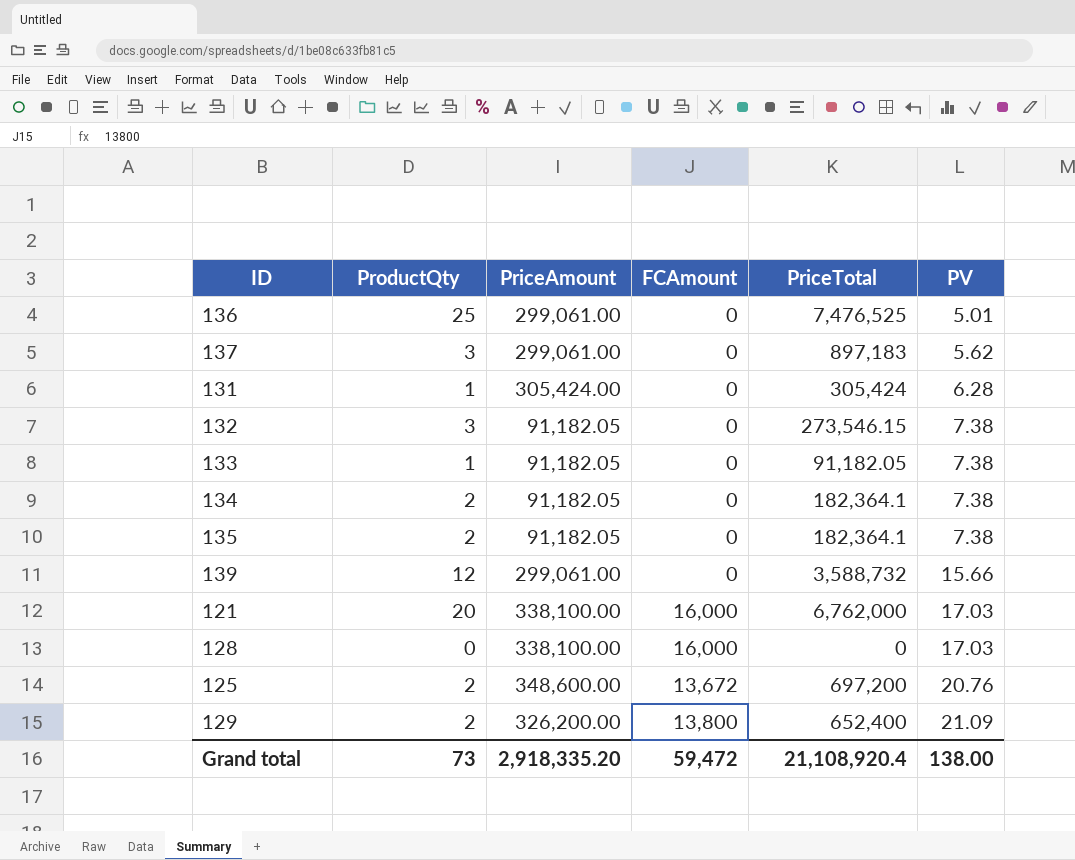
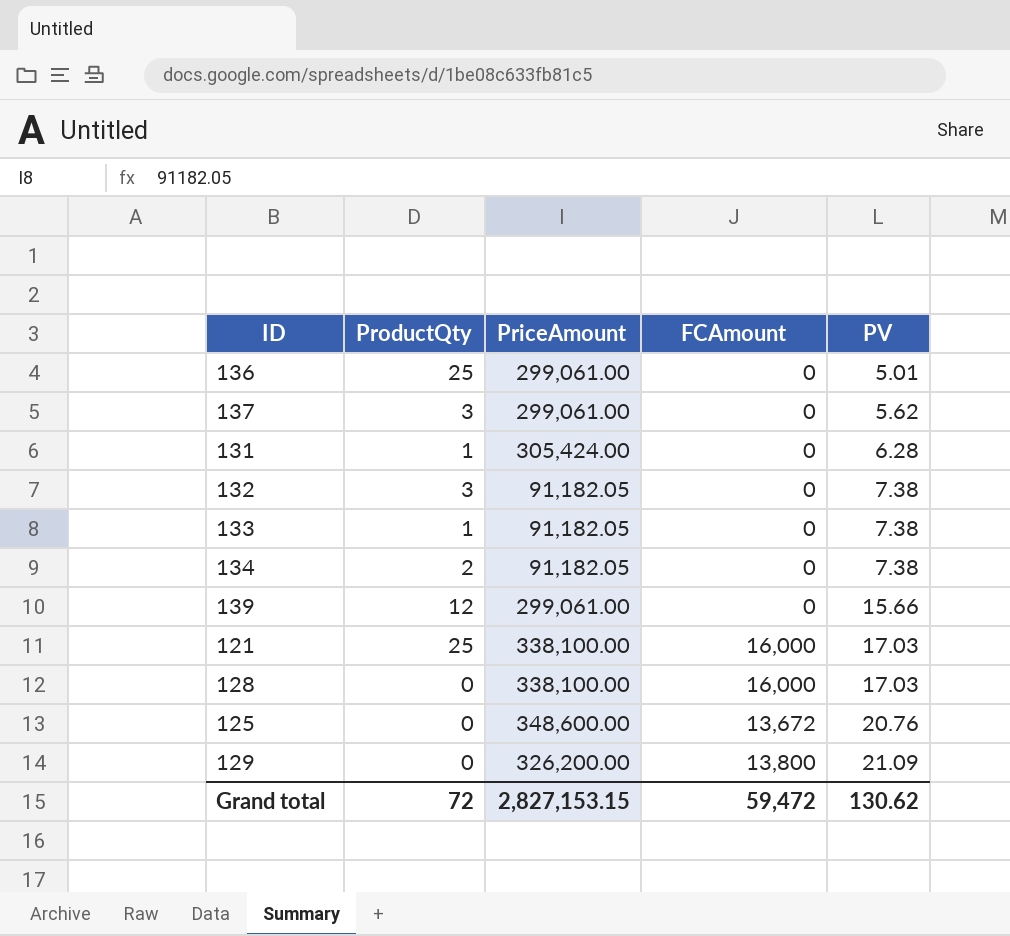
column PriceTotal | formula: [ProductQty] * [PriceAmount] -> none
row 135: 2 | 91,182.05 | 0 | 182,364.1 | 7.38 -> none
121 | ProductQty: 20 -> 25
125 | ProductQty: 2 -> 0
129 | ProductQty: 2 -> 0
Grand total | ProductQty: 73 -> 72
Grand total | PriceAmount: 2,918,335.20 -> 2,827,153.15
Grand total | PV: 138.00 -> 130.62

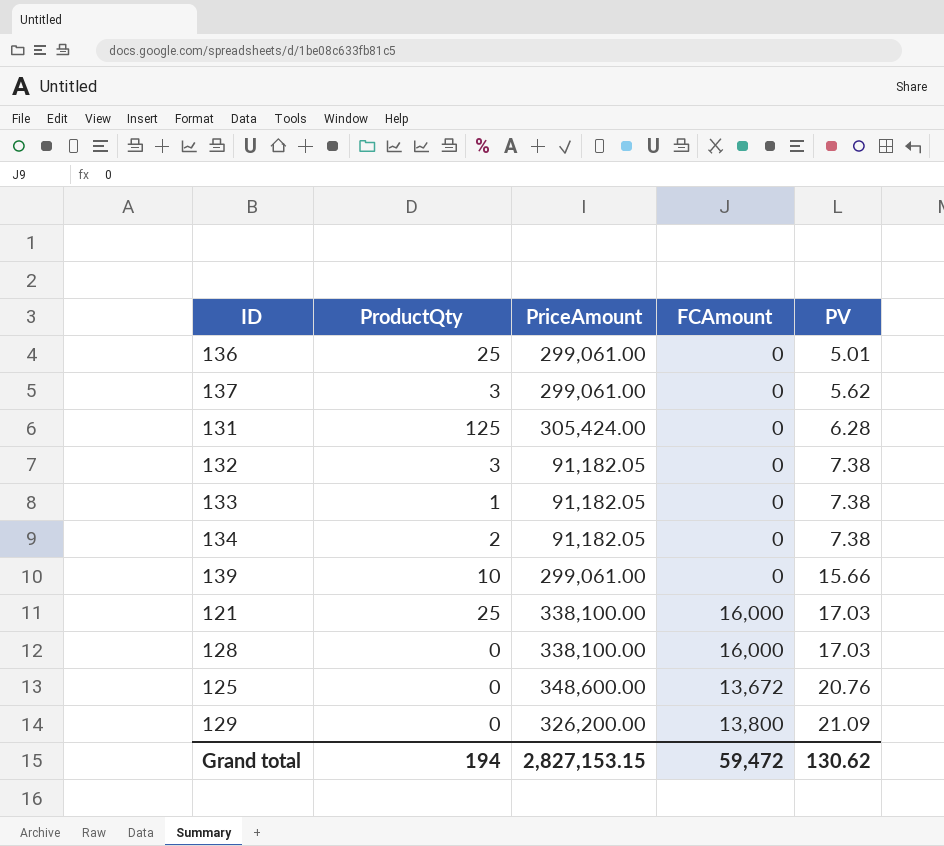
131 | ProductQty: 1 -> 125
139 | ProductQty: 12 -> 10
Grand total | ProductQty: 72 -> 194

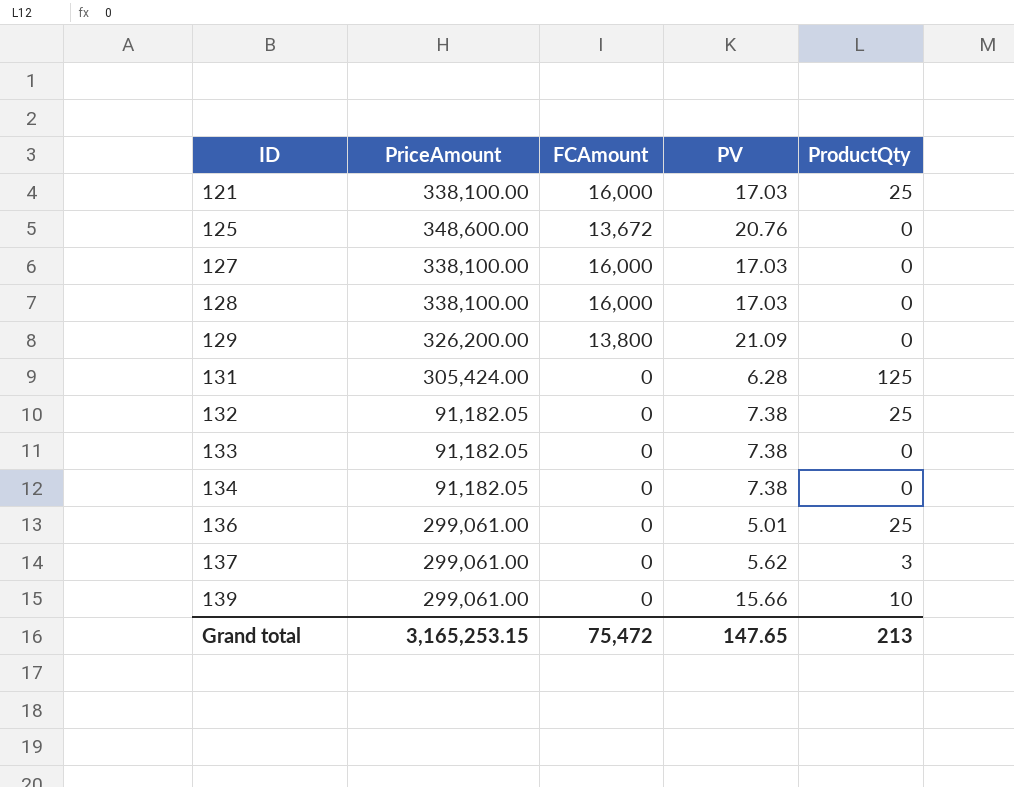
row order: PV ascending -> ID ascending
column ProductQty | position: 2 -> 5
row 127: none -> 338,100.00 | 16,000 | 17.03 | 0
132 | ProductQty: 3 -> 25
133 | ProductQty: 1 -> 0
134 | ProductQty: 2 -> 0
Grand total | PriceAmount: 2,827,153.15 -> 3,165,253.15
Grand total | FCAmount: 59,472 -> 75,472
Grand total | PV: 130.62 -> 147.65
Grand total | ProductQty: 194 -> 213

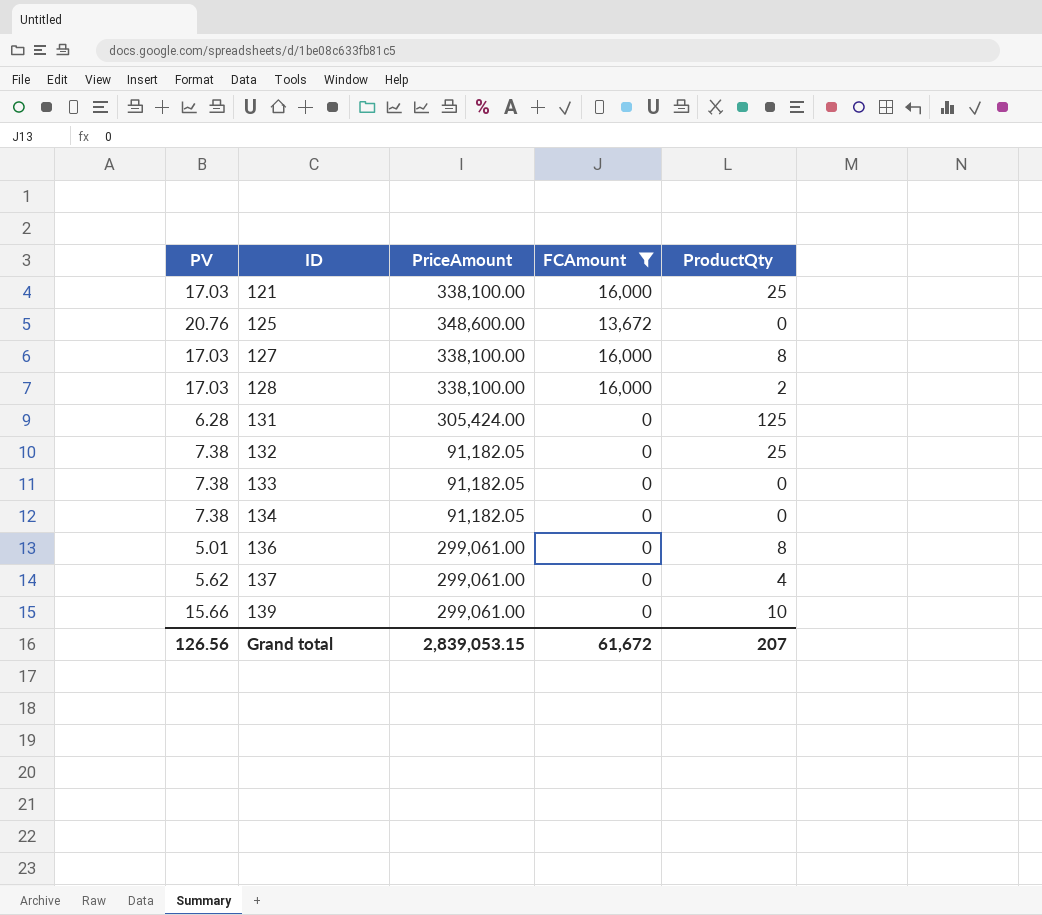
filter: none -> FCAmount != 13,800
column PV | position: 4 -> 1
127 | ProductQty: 0 -> 8
128 | ProductQty: 0 -> 2
136 | ProductQty: 25 -> 8
137 | ProductQty: 3 -> 4
Grand total | PV: 147.65 -> 126.56
Grand total | PriceAmount: 3,165,253.15 -> 2,839,053.15
Grand total | FCAmount: 75,472 -> 61,672
Grand total | ProductQty: 213 -> 207

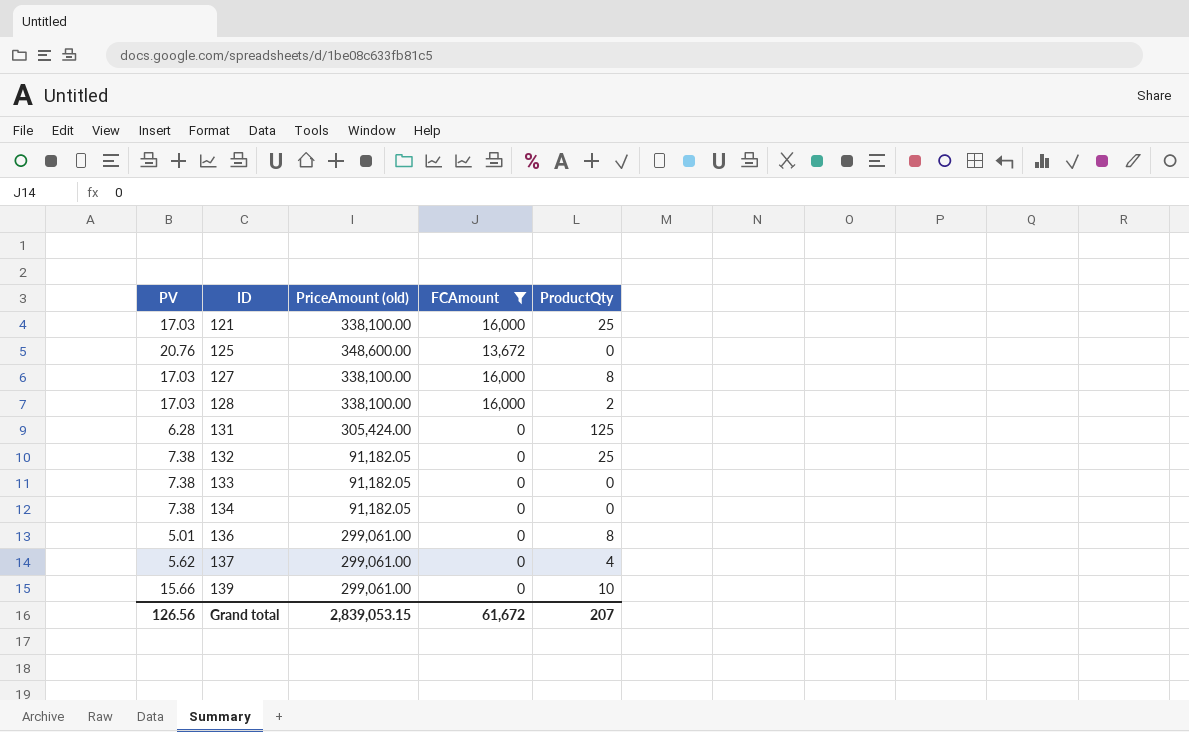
column name: PriceAmount -> PriceAmount (old)

